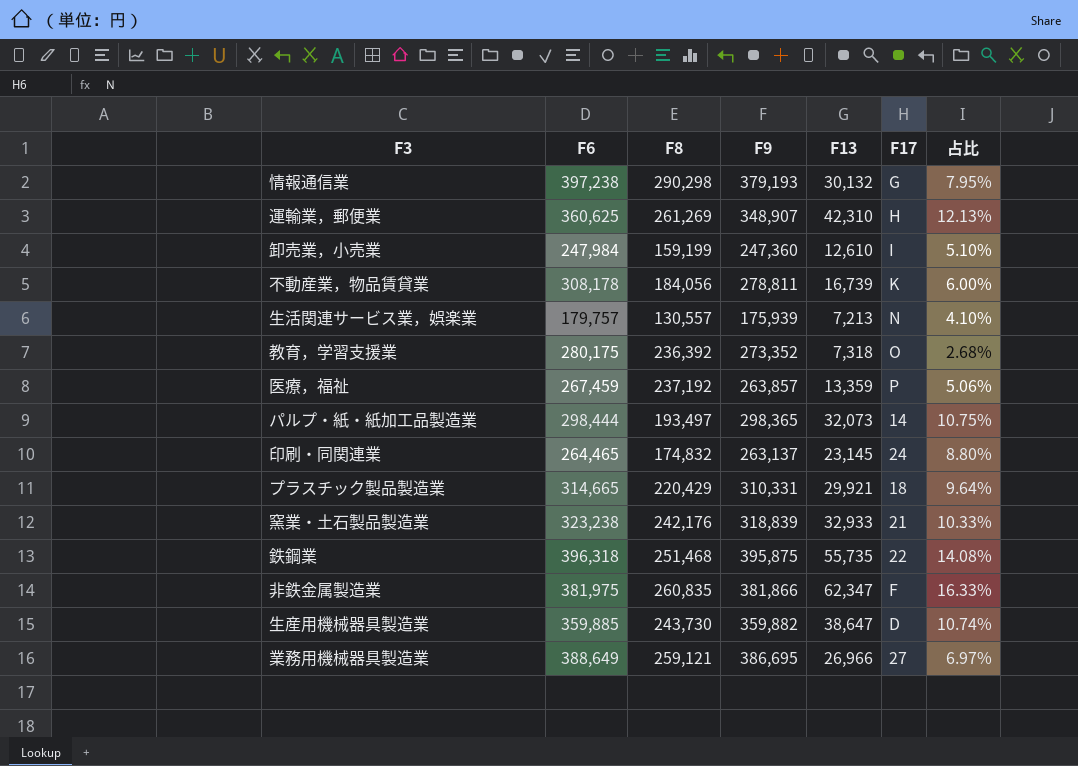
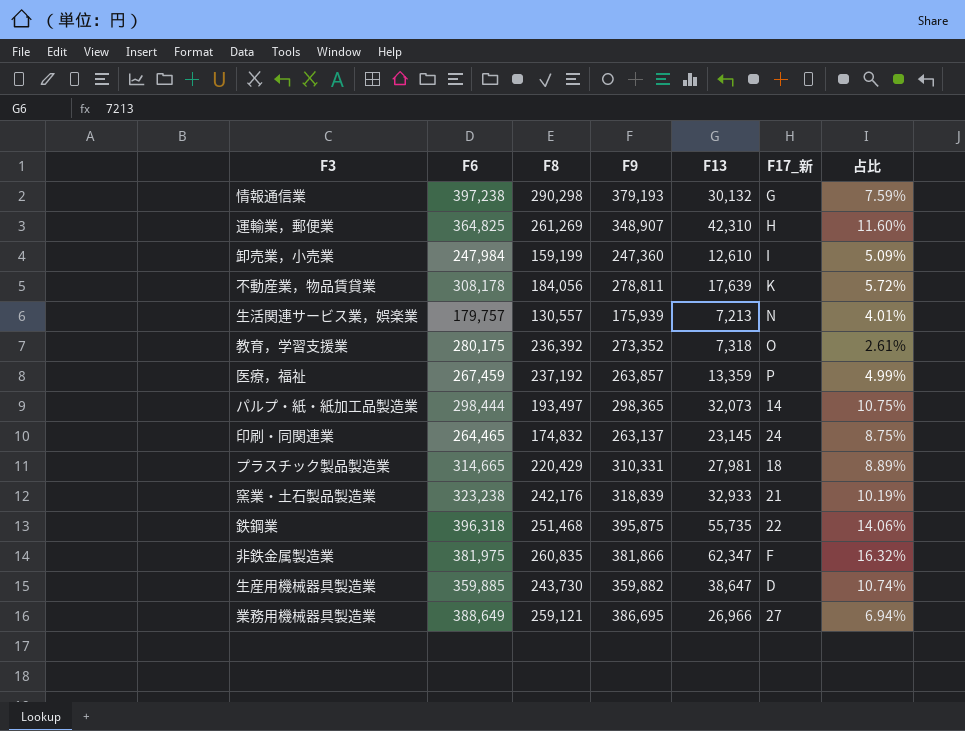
column name: F17 -> F17_新
column 占比 | formula: [F13] / [F9] -> [F13] / [F6]
運輸業，郵便業 | F6: 360,625 -> 364,825
不動産業，物品賃貸業 | F13: 16,739 -> 17,639
プラスチック製品製造業 | F13: 29,921 -> 27,981

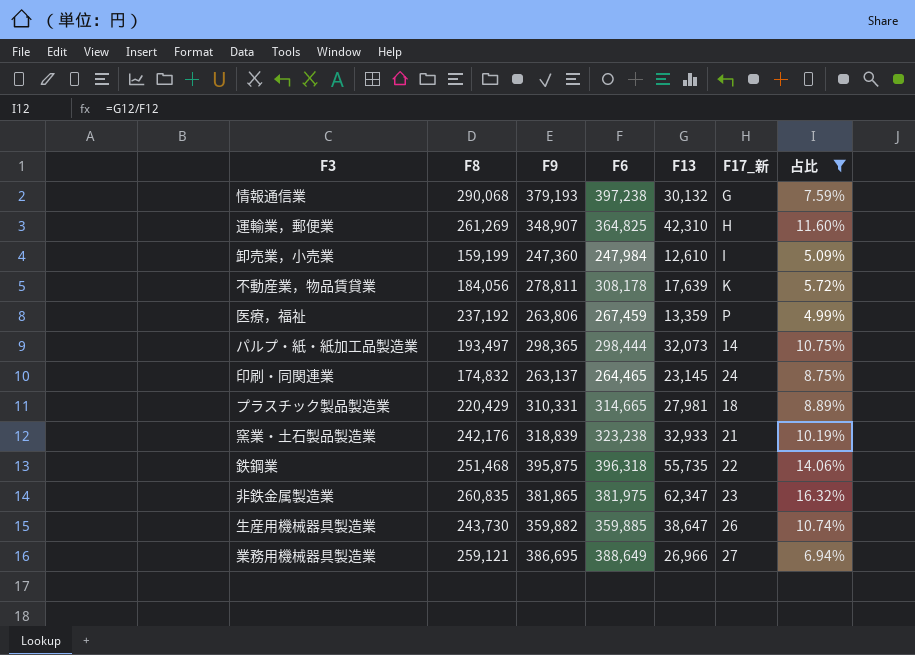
filter: none -> 占比 >= 4.99%
column F6 | position: 2 -> 4
情報通信業 | F8: 290,298 -> 290,068
医療，福祉 | F9: 263,857 -> 263,806
非鉄金属製造業 | F9: 381,866 -> 381,865
非鉄金属製造業 | F17_新: F -> 23
生産用機械器具製造業 | F17_新: D -> 26

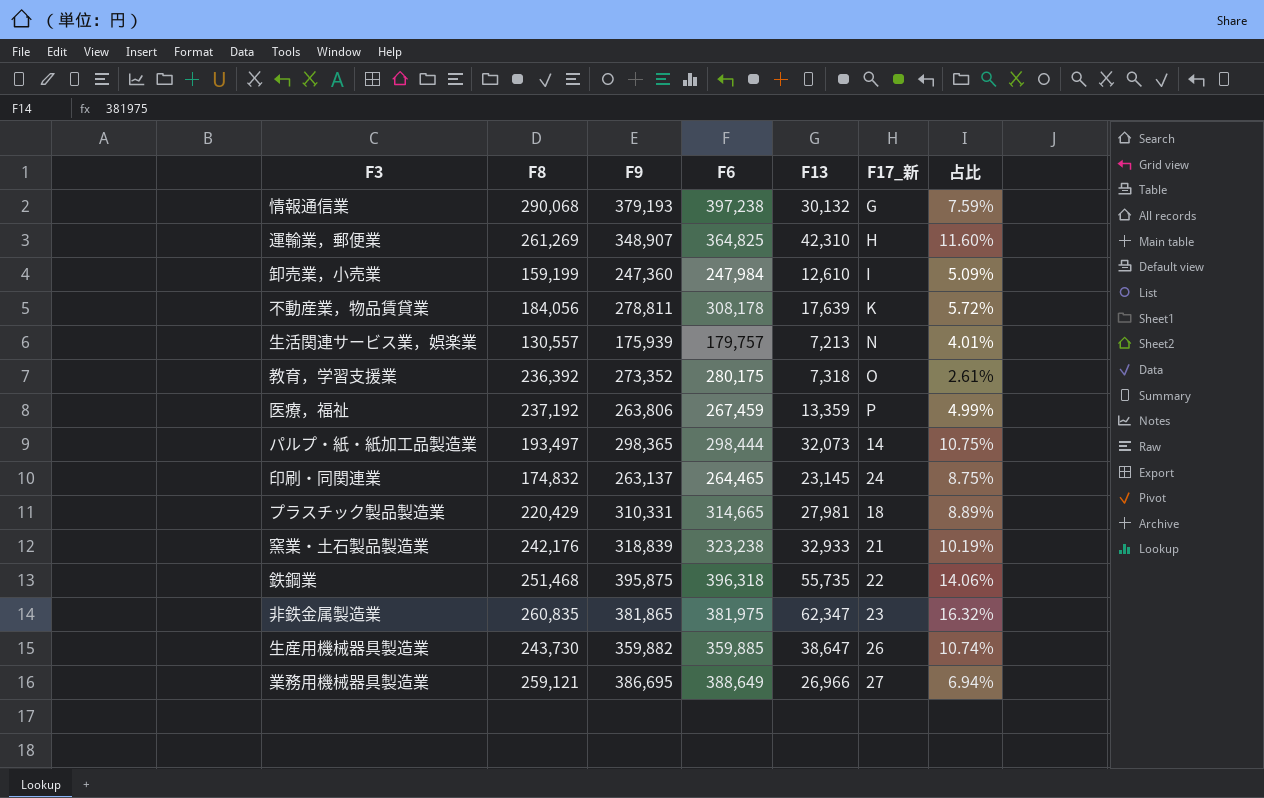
filter: 占比 >= 4.99% -> none

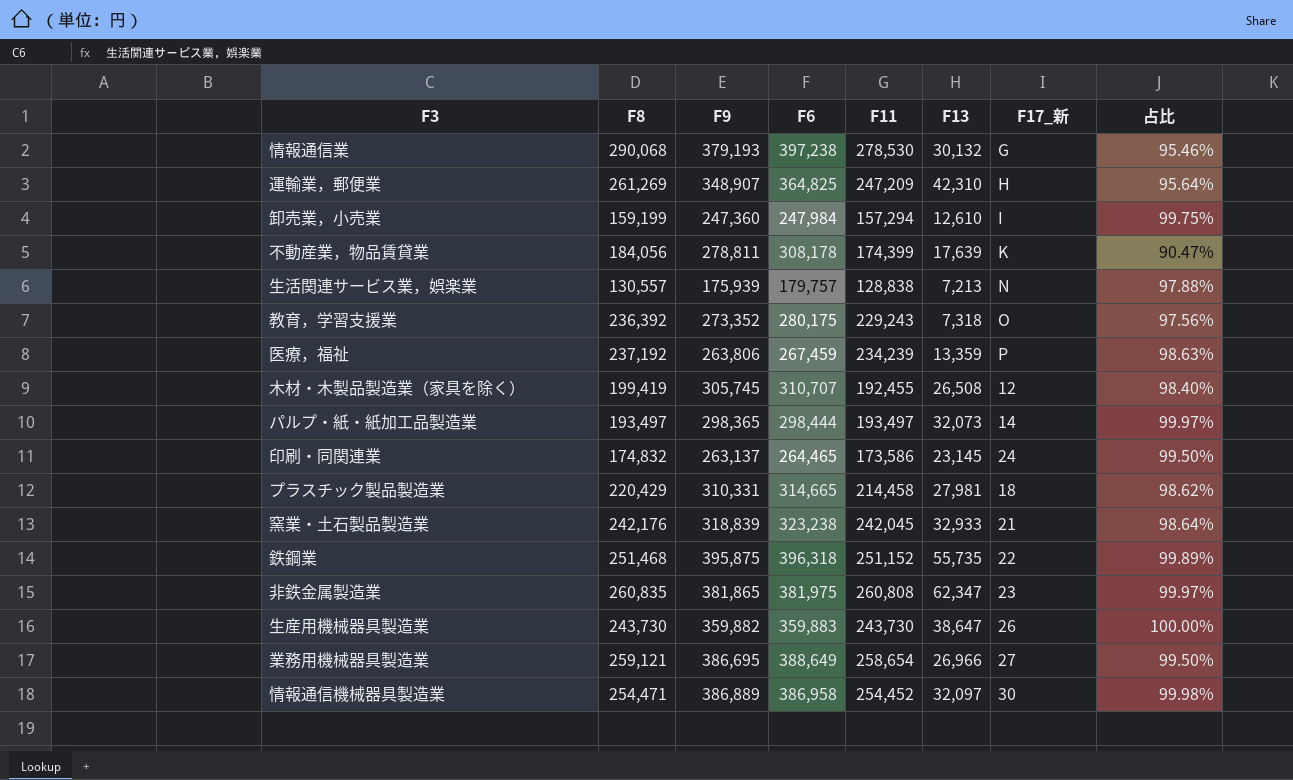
column F11 | position: none -> 5
column 占比 | formula: [F13] / [F6] -> [F9] / [F6]
row 木材・木製品製造業（家具を除く）: none -> 199,419 | 305,745 | 310,707 | 192,455 | 26,508 | 12 | 98.40%
生産用機械器具製造業 | F6: 359,885 -> 359,883
row 情報通信機械器具製造業: none -> 254,471 | 386,889 | 386,958 | 254,452 | 32,097 | 30 | 99.98%

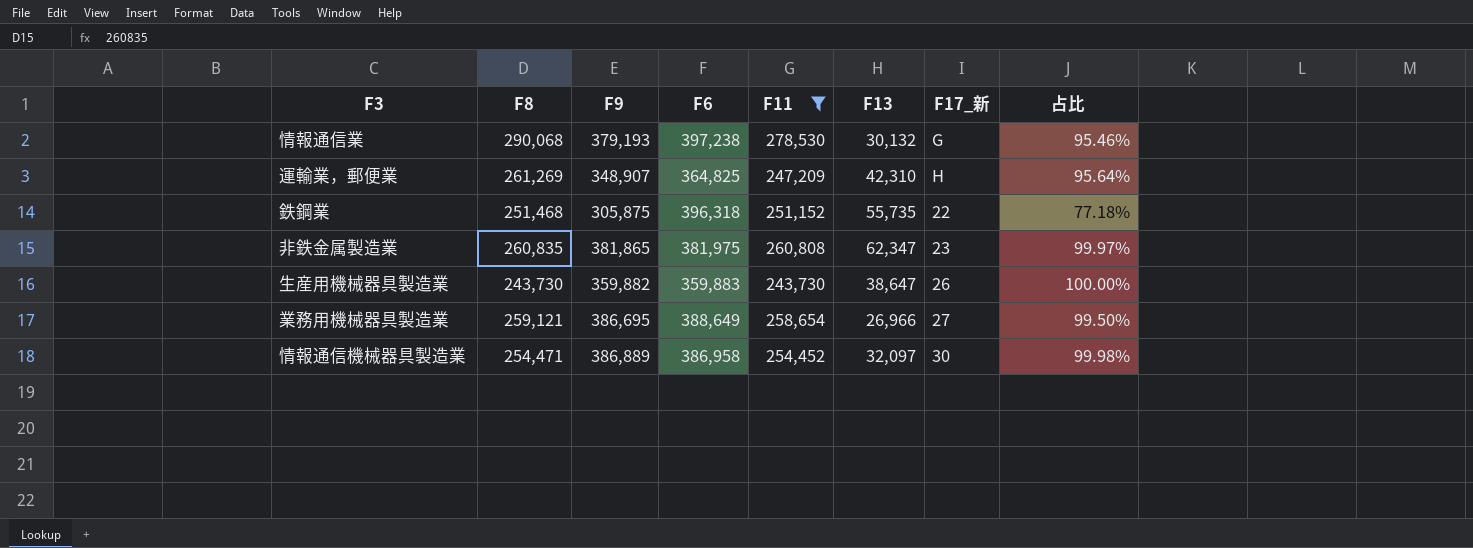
filter: none -> F11 >= 243,730
鉄鋼業 | F9: 395,875 -> 305,875
鉄鋼業 | 占比: 99.89% -> 77.18%

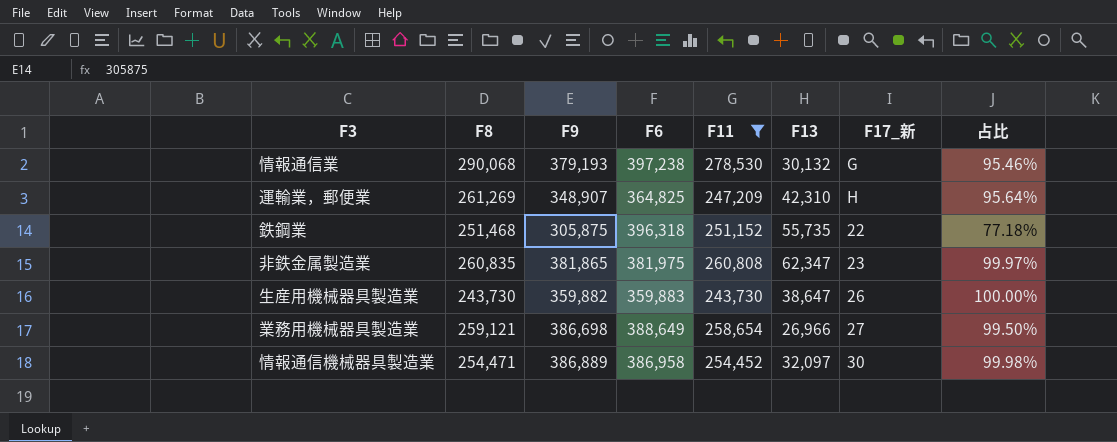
業務用機械器具製造業 | F9: 386,695 -> 386,698

